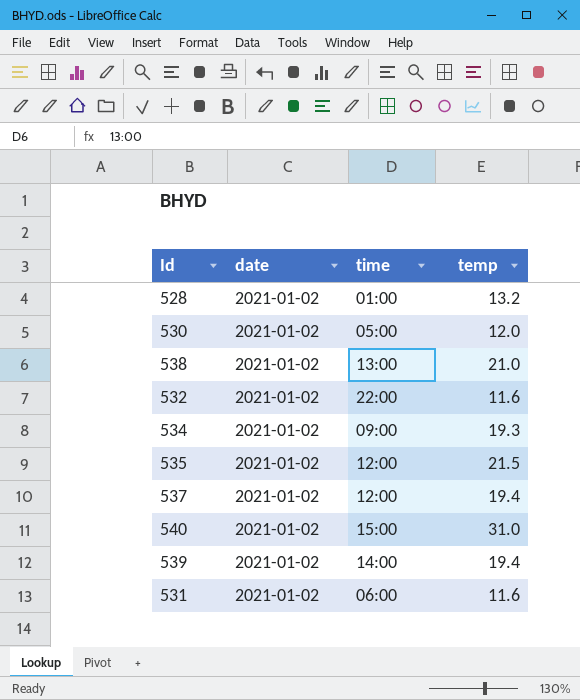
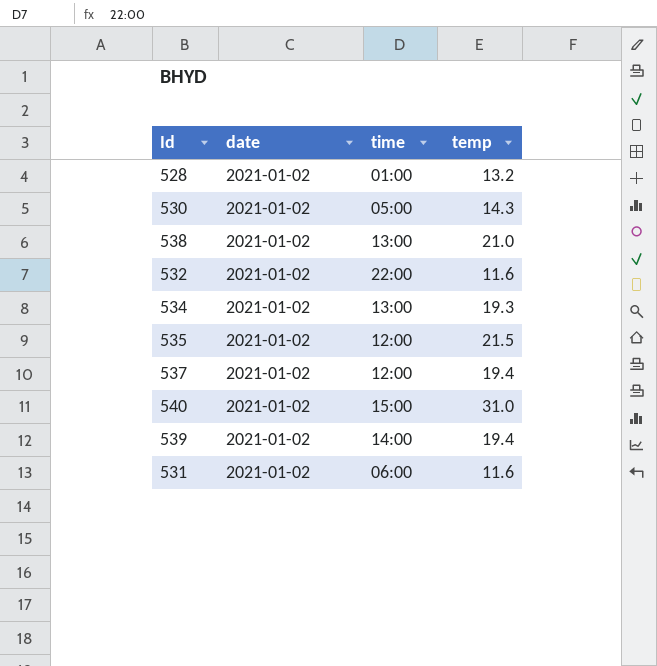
530 | temp: 12.0 -> 14.3
534 | time: 09:00 -> 13:00

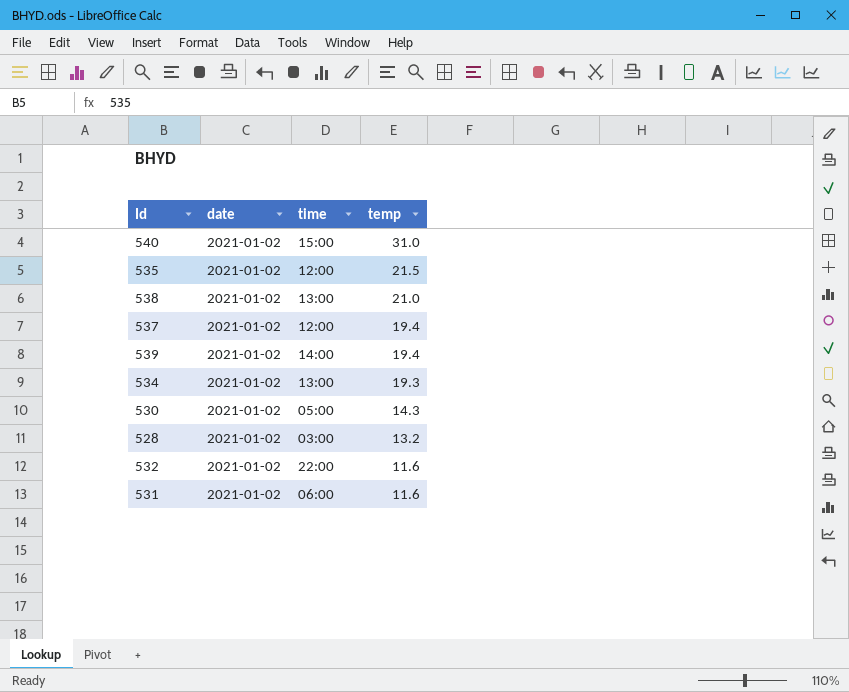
row order: none -> temp descending
528 | time: 01:00 -> 03:00

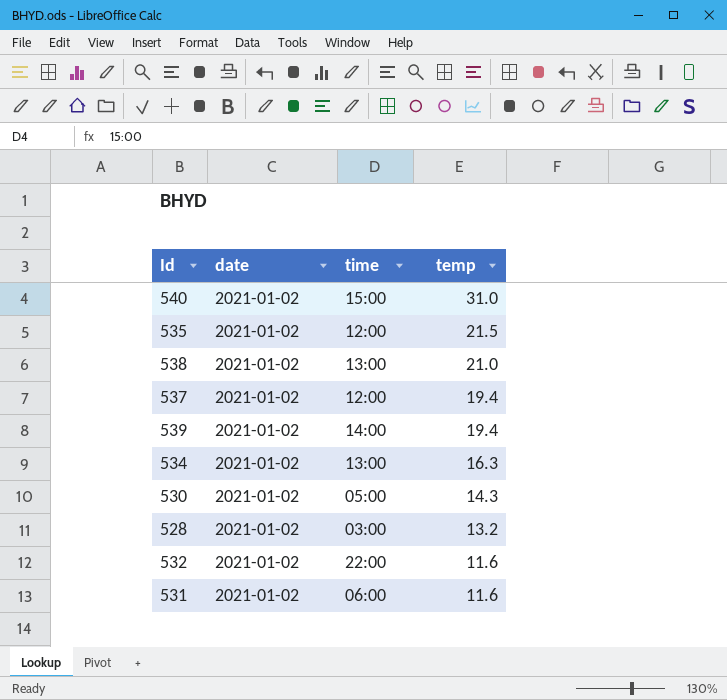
534 | temp: 19.3 -> 16.3

